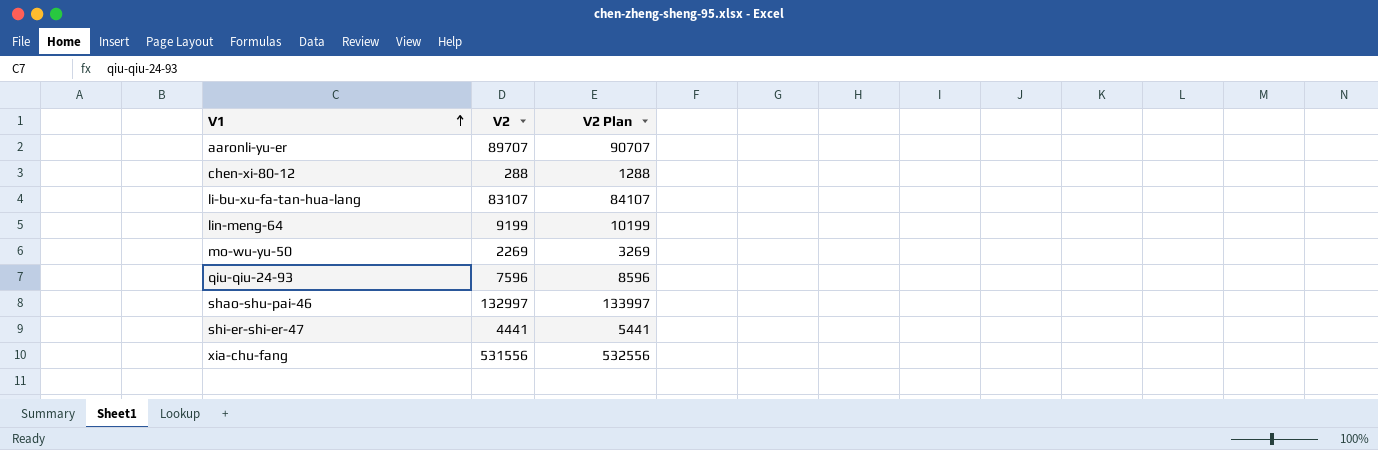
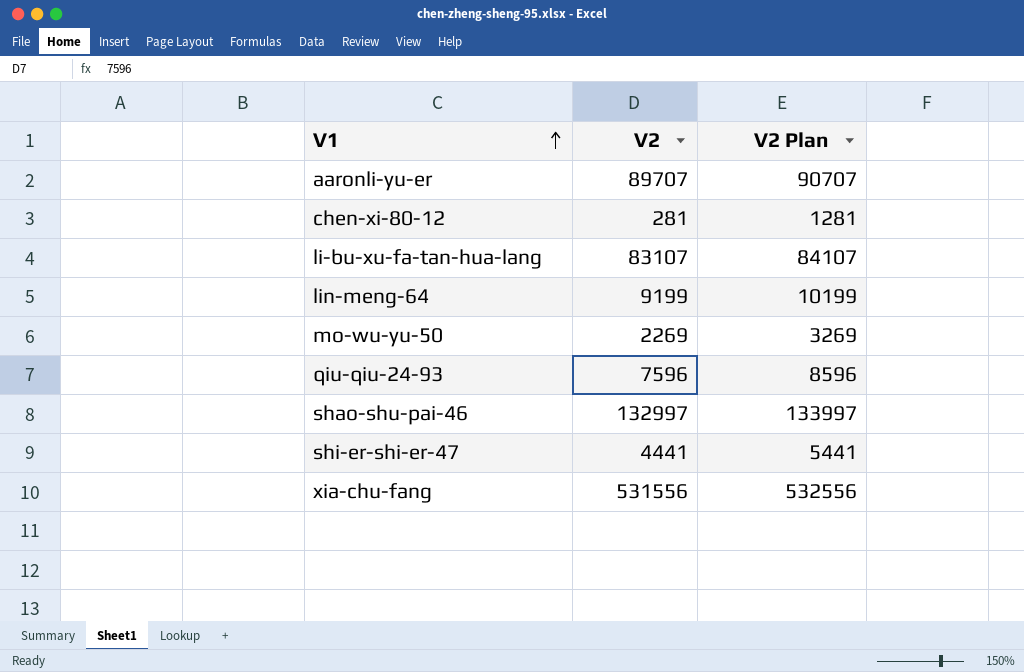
chen-xi-80-12 | V2: 288 -> 281
chen-xi-80-12 | V2 Plan: 1288 -> 1281

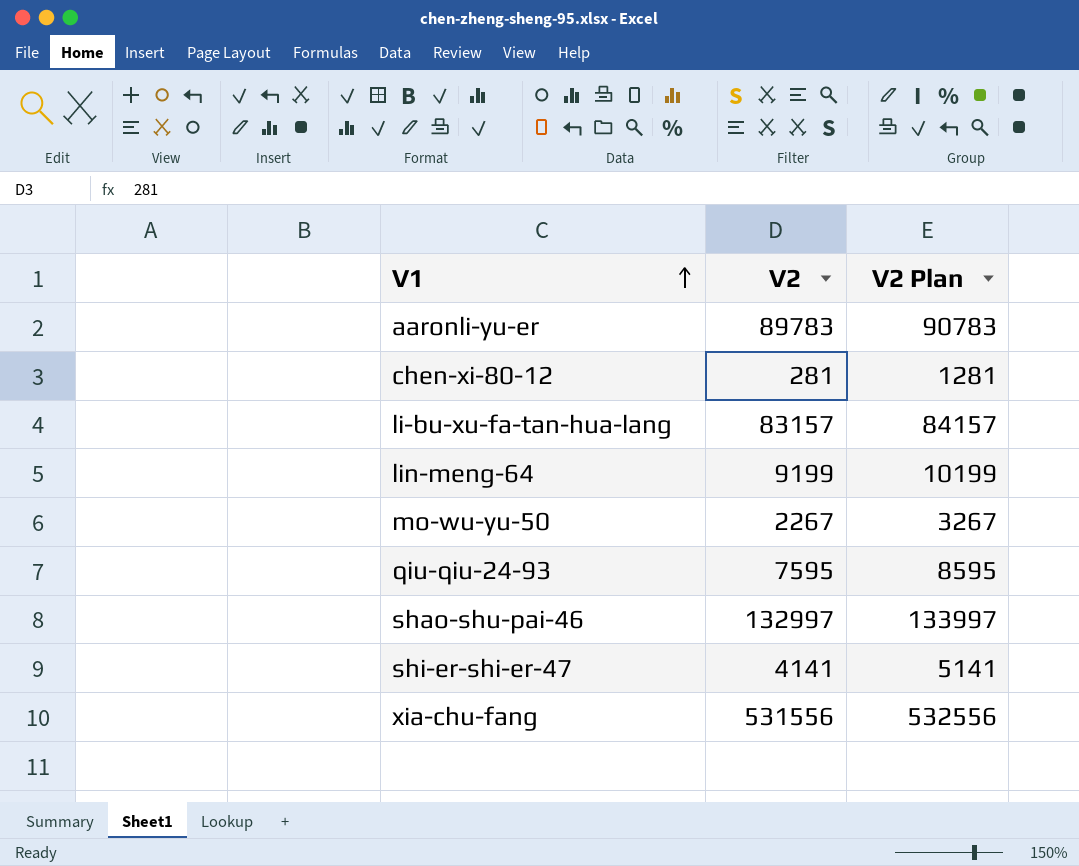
aaronli-yu-er | V2: 89707 -> 89783
aaronli-yu-er | V2 Plan: 90707 -> 90783
li-bu-xu-fa-tan-hua-lang | V2: 83107 -> 83157
li-bu-xu-fa-tan-hua-lang | V2 Plan: 84107 -> 84157
mo-wu-yu-50 | V2: 2269 -> 2267
mo-wu-yu-50 | V2 Plan: 3269 -> 3267
qiu-qiu-24-93 | V2: 7596 -> 7595
qiu-qiu-24-93 | V2 Plan: 8596 -> 8595
shi-er-shi-er-47 | V2: 4441 -> 4141
shi-er-shi-er-47 | V2 Plan: 5441 -> 5141

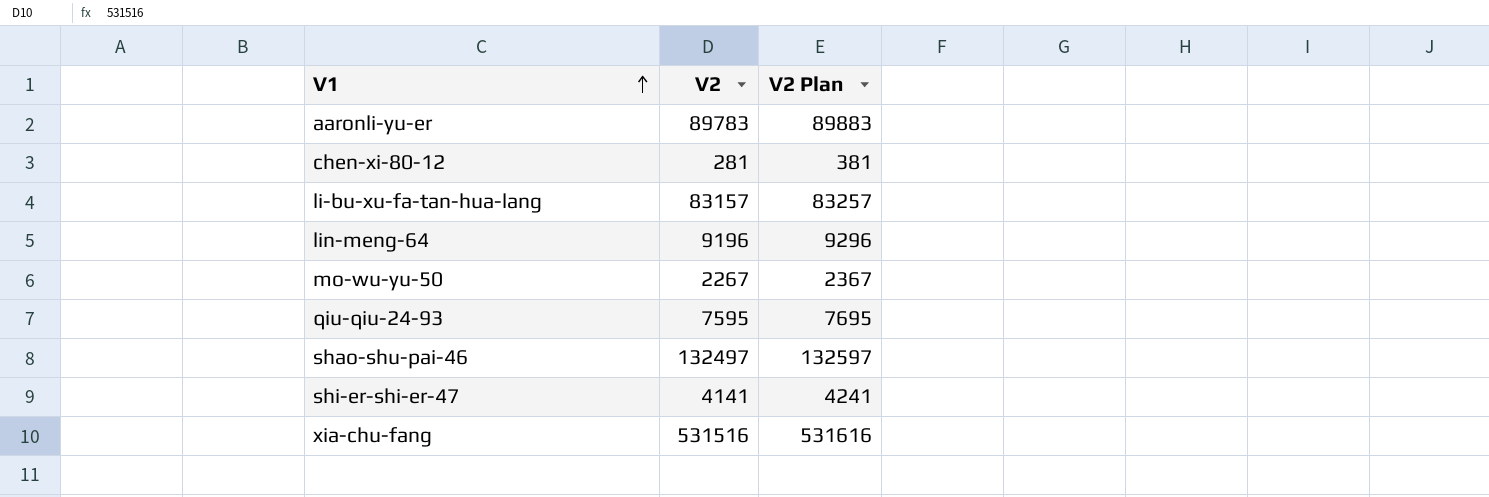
column V2 Plan | formula: [V2] + 1000 -> [V2] + 100
lin-meng-64 | V2: 9199 -> 9196
shao-shu-pai-46 | V2: 132997 -> 132497
xia-chu-fang | V2: 531556 -> 531516

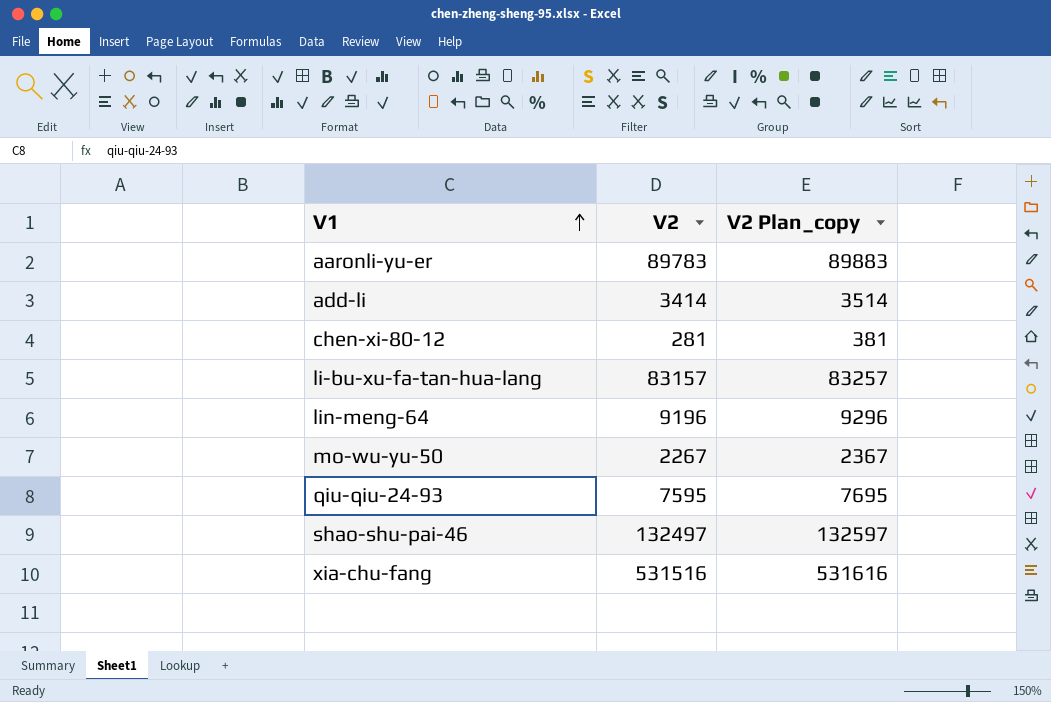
column name: V2 Plan -> V2 Plan_copy
row shi-er-shi-er-47: 4141 | 4241 -> none
row add-li: none -> 3414 | 3514

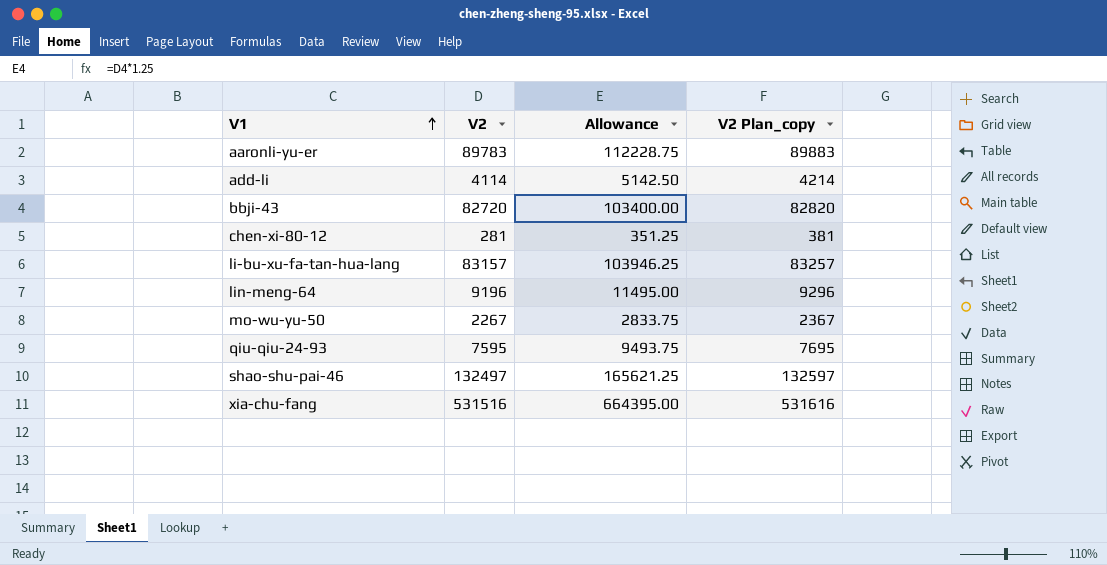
column Allowance | formula: none -> [V2] * 1.25
add-li | V2: 3414 -> 4114
add-li | V2 Plan_copy: 3514 -> 4214
row bbji-43: none -> 82720 | 103400.00 | 82820

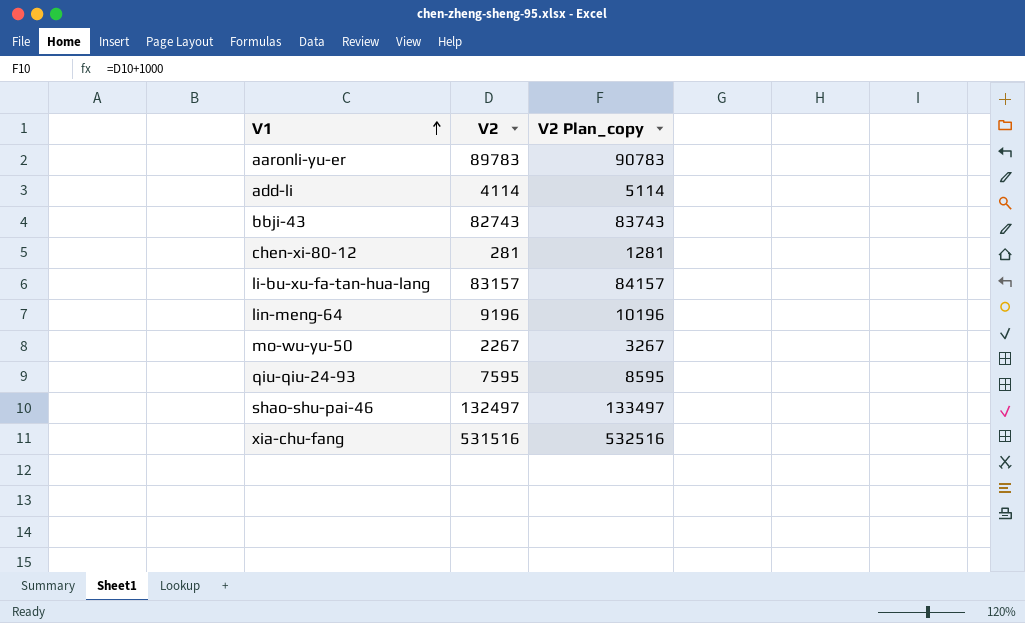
column Allowance | formula: [V2] * 1.25 -> none
column V2 Plan_copy | formula: [V2] + 100 -> [V2] + 1000
bbji-43 | V2: 82720 -> 82743

